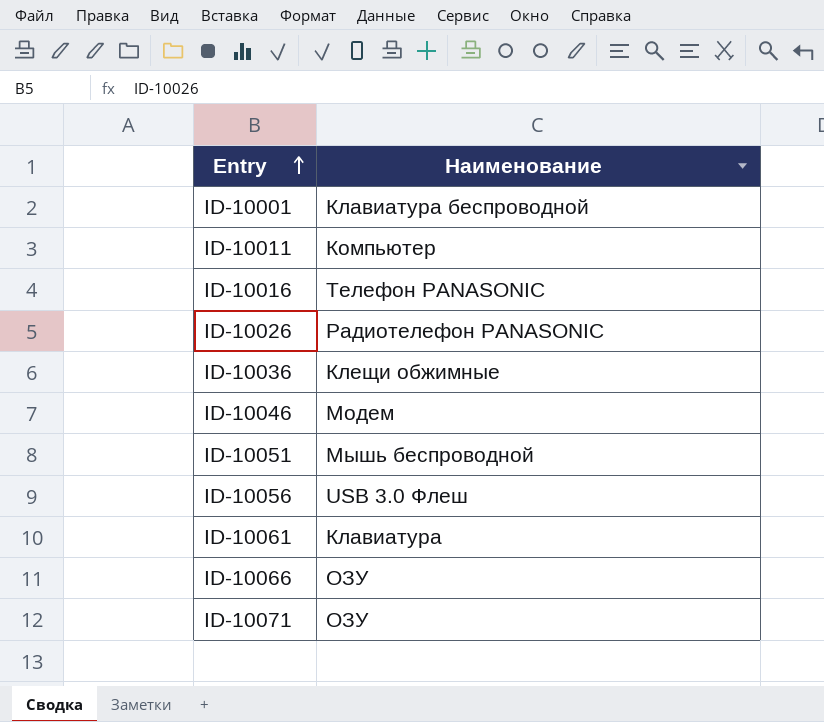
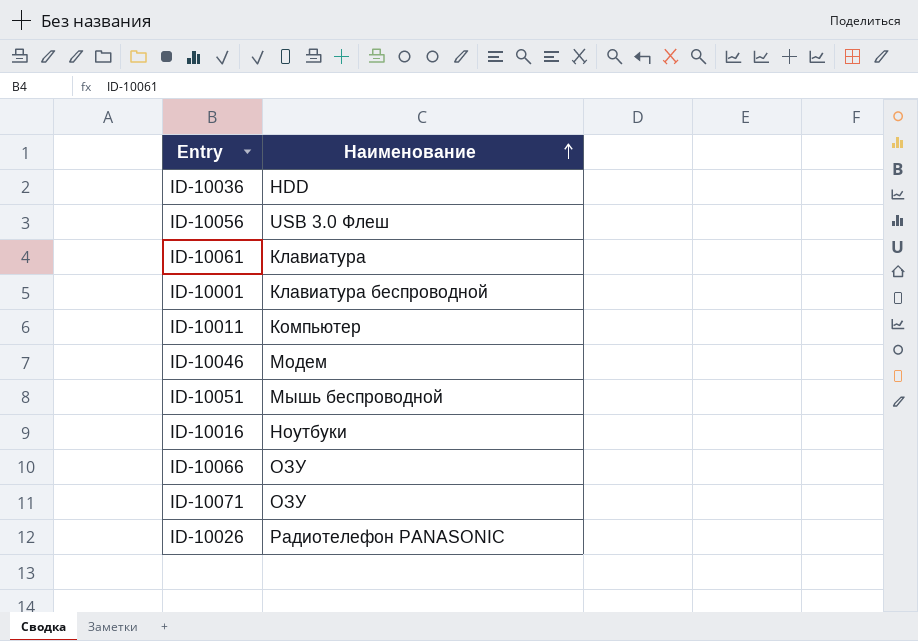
row order: Entry ascending -> Наименование ascending
ID-10036 | Наименование: Клещи обжимные -> HDD
ID-10016 | Наименование: Телефон PANASONIC -> Ноутбуки

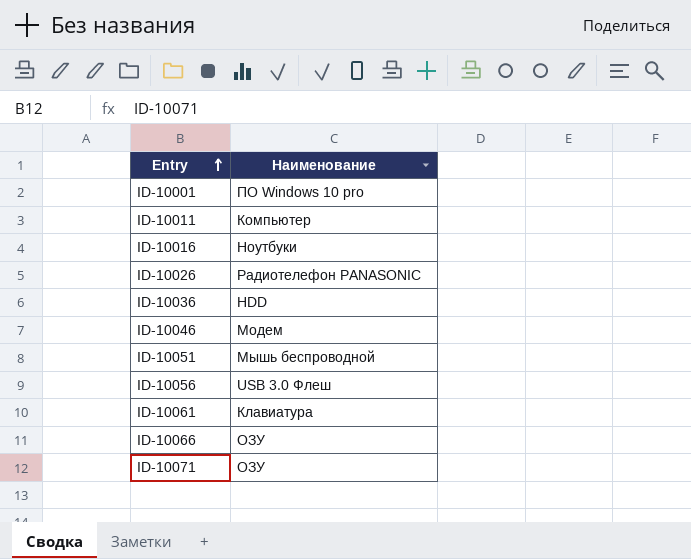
row order: Наименование ascending -> Entry ascending
ID-10001 | Наименование: Клавиатура беспроводной -> ПО Windows 10 pro

